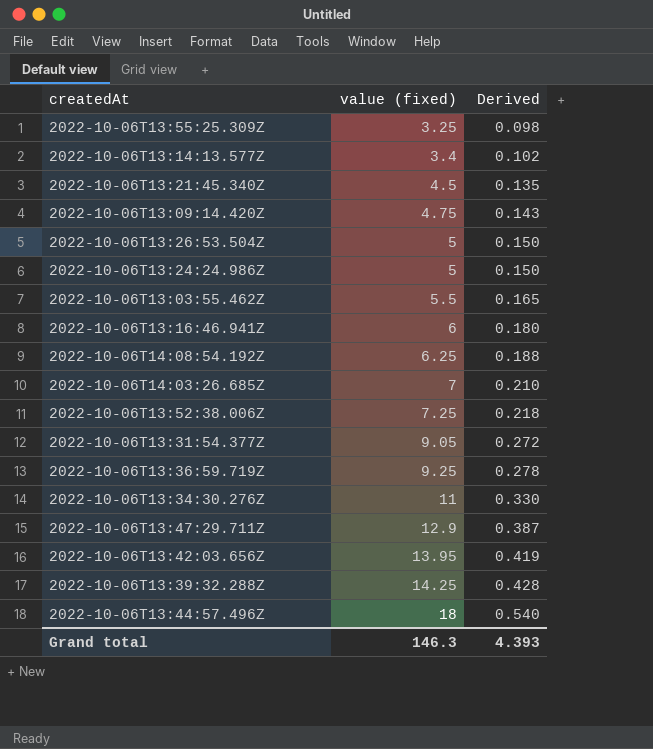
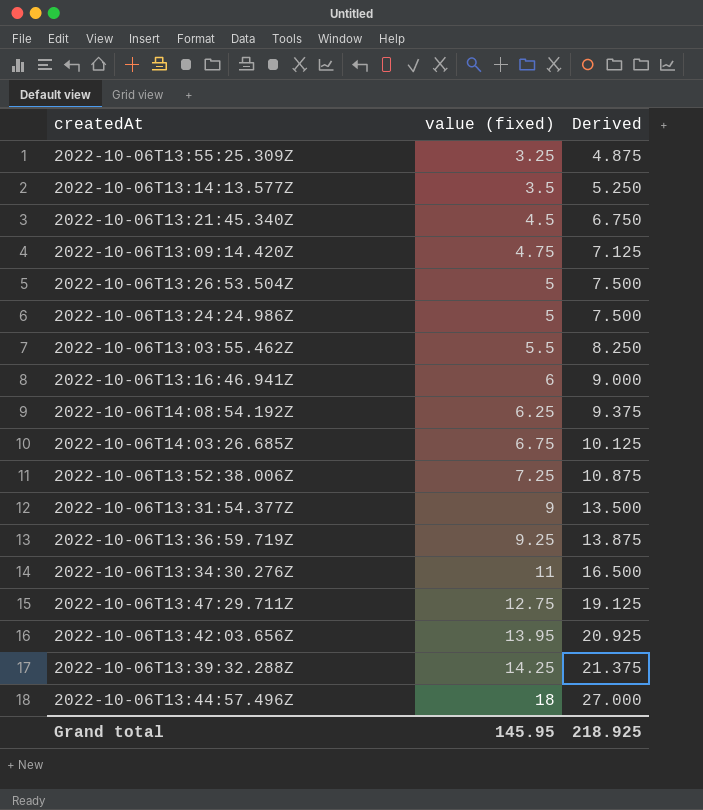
column Derived | formula: [value (fixed)] * 0.03 -> [value (fixed)] * 1.5
2022-10-06T13:14:13.577Z | value (fixed): 3.4 -> 3.5
2022-10-06T14:03:26.685Z | value (fixed): 7 -> 6.75
2022-10-06T13:31:54.377Z | value (fixed): 9.05 -> 9
2022-10-06T13:47:29.711Z | value (fixed): 12.9 -> 12.75
Grand total | value (fixed): 146.3 -> 145.95
Grand total | Derived: 4.393 -> 218.925

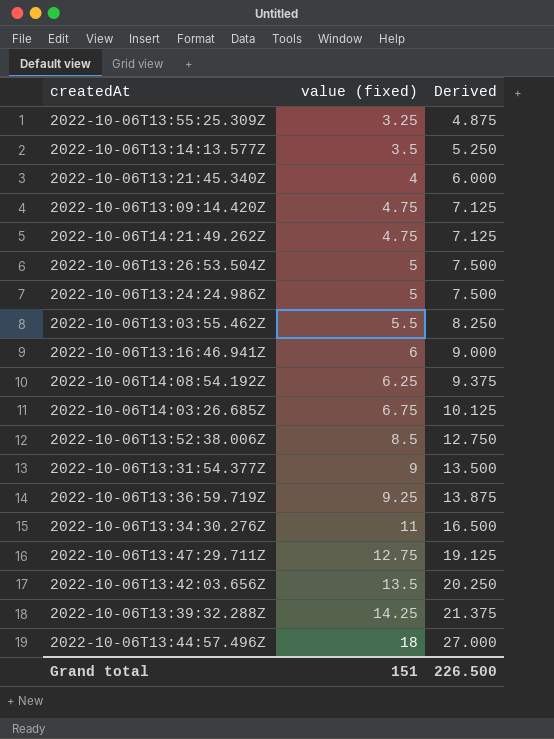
2022-10-06T13:21:45.340Z | value (fixed): 4.5 -> 4
2022-10-06T13:21:45.340Z | Derived: 6.750 -> 6.000
row 2022-10-06T14:21:49.262Z: none -> 4.75 | 7.125
2022-10-06T13:52:38.006Z | value (fixed): 7.25 -> 8.5
2022-10-06T13:52:38.006Z | Derived: 10.875 -> 12.750
2022-10-06T13:42:03.656Z | value (fixed): 13.95 -> 13.5
2022-10-06T13:42:03.656Z | Derived: 20.925 -> 20.250
Grand total | value (fixed): 145.95 -> 151
Grand total | Derived: 218.925 -> 226.500

